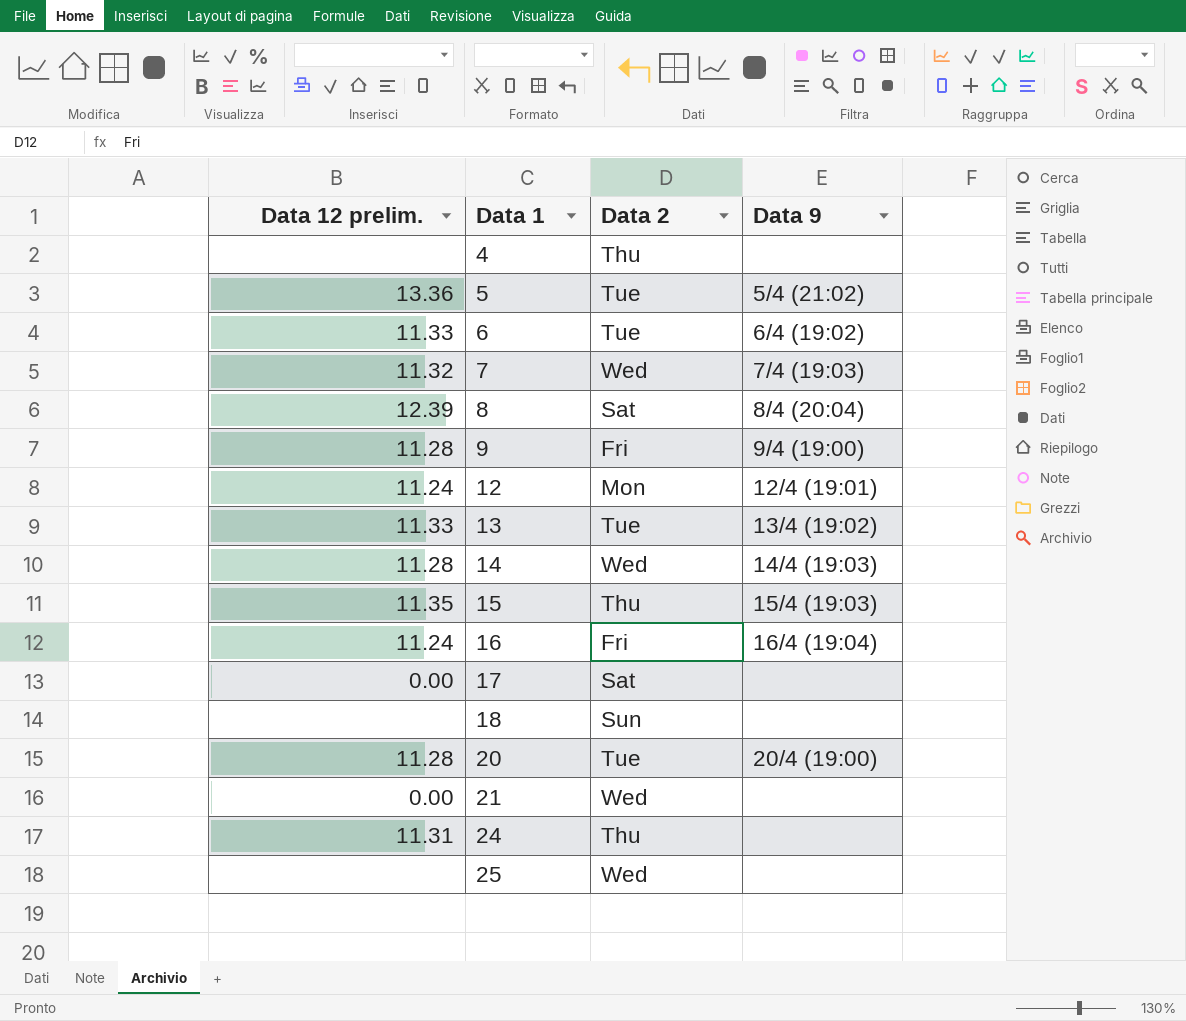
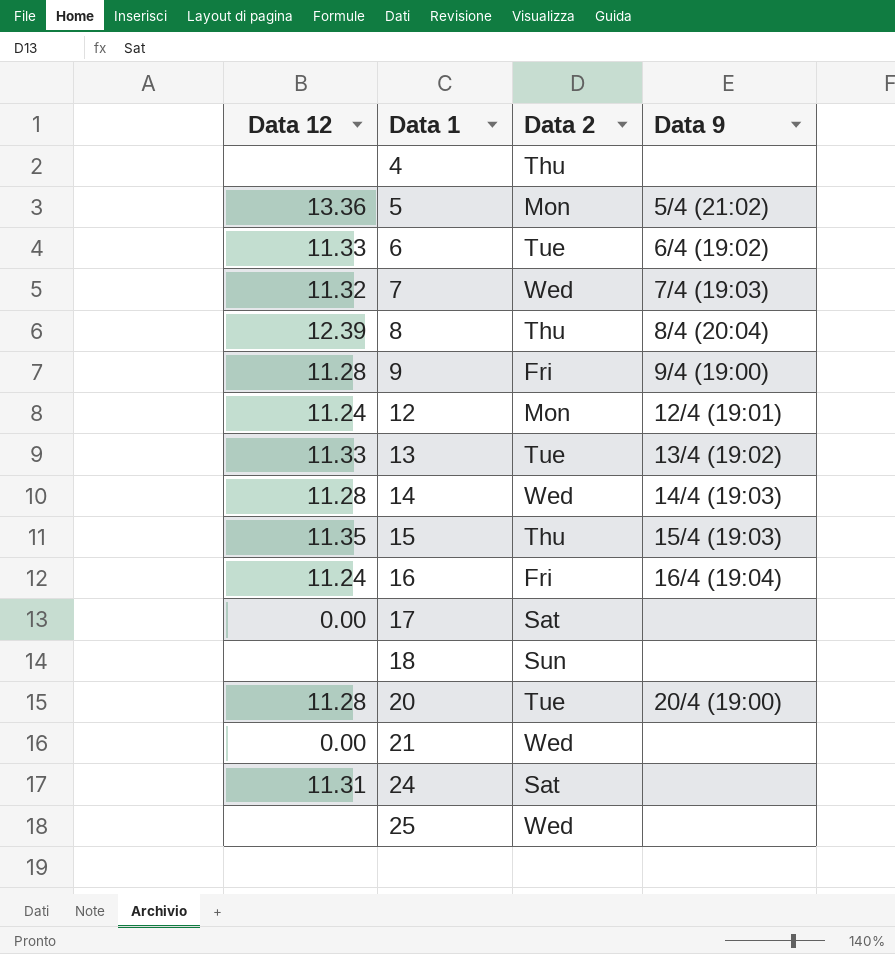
column name: Data 12 prelim. -> Data 12
5 | Data 2: Tue -> Mon
8 | Data 2: Sat -> Thu
24 | Data 2: Thu -> Sat

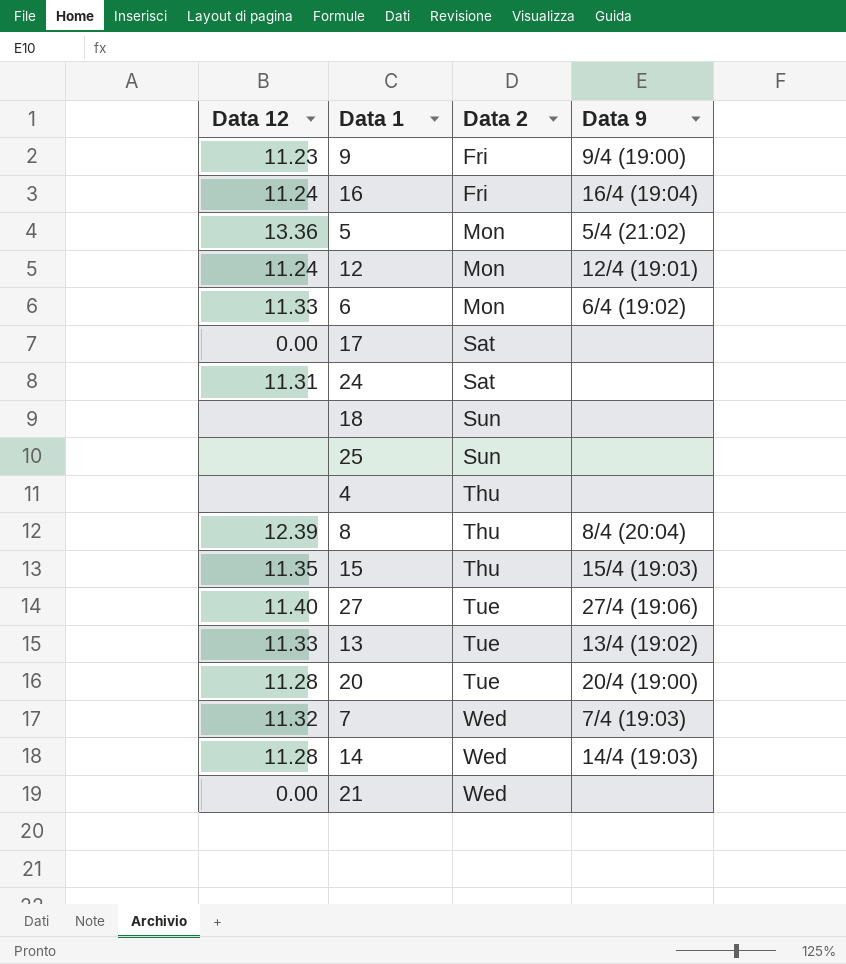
row order: Data 1 ascending -> Data 2 ascending
9 | Data 12: 11.28 -> 11.23
6 | Data 2: Tue -> Mon
25 | Data 2: Wed -> Sun
row 27: none -> 11.40 | Tue | 27/4 (19:06)

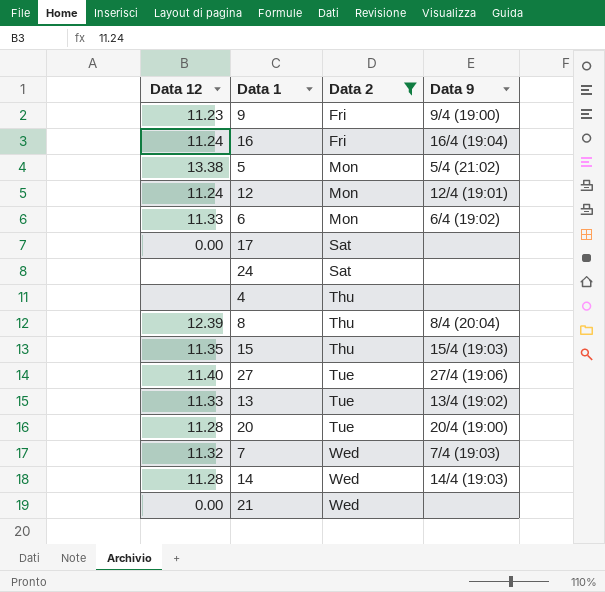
filter: none -> Data 2 != Sun
5 | Data 12: 13.36 -> 13.38
24 | Data 12: 11.31 -> none

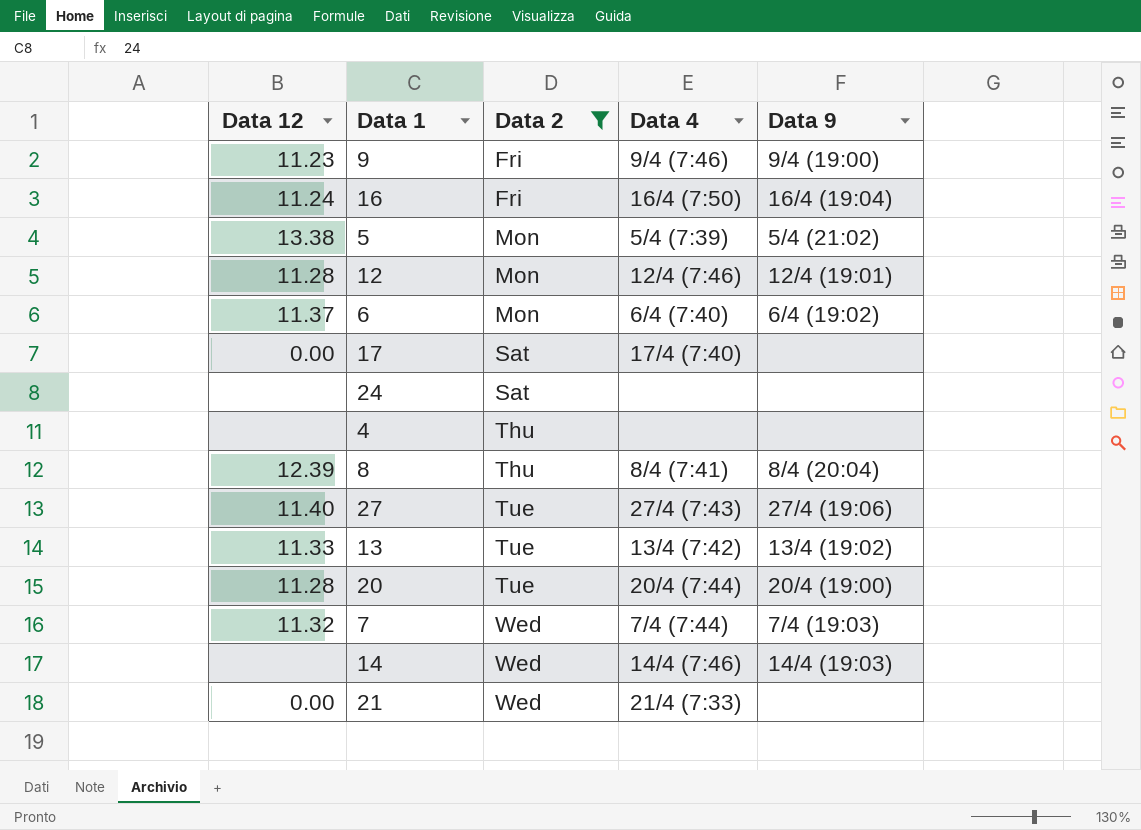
column Data 4 | position: none -> 4
row 15: 11.35 | Thu | 15/4 (19:03) -> none
12 | Data 12: 11.24 -> 11.28
6 | Data 12: 11.33 -> 11.37
14 | Data 12: 11.28 -> none

